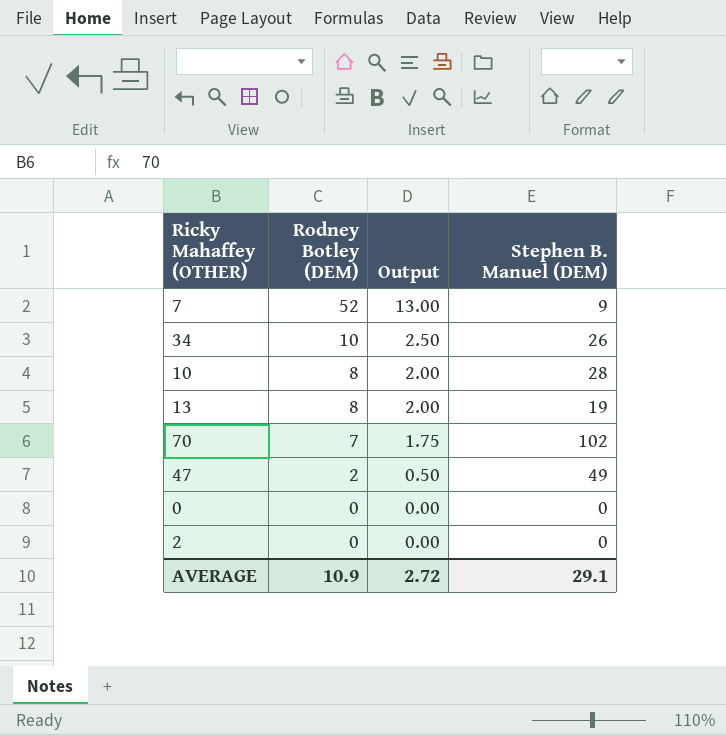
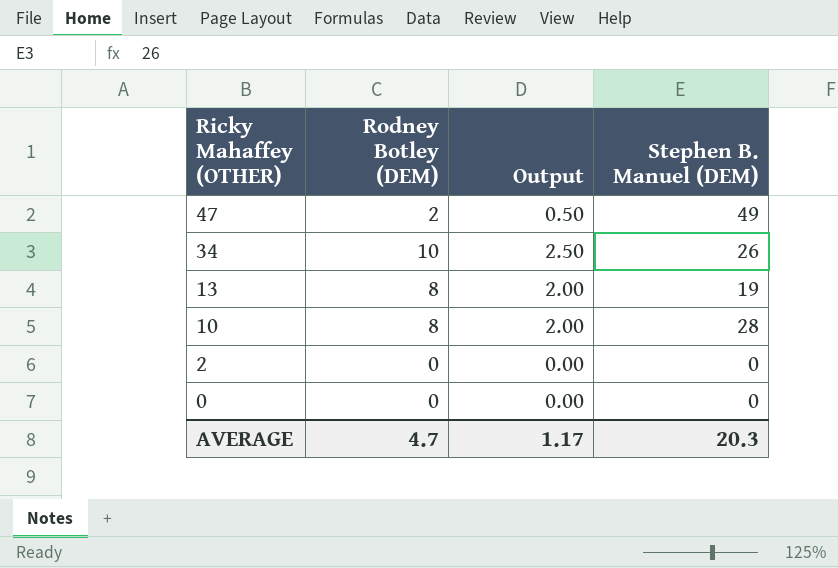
row order: Rodney Botley (DEM) descending -> Ricky Mahaffey (OTHER) descending
row 7: 52 | 13.00 | 9 -> none
row 70: 7 | 1.75 | 102 -> none
AVERAGE | Rodney Botley (DEM): 10.9 -> 4.7
AVERAGE | Output: 2.72 -> 1.17
AVERAGE | Stephen B. Manuel (DEM): 29.1 -> 20.3

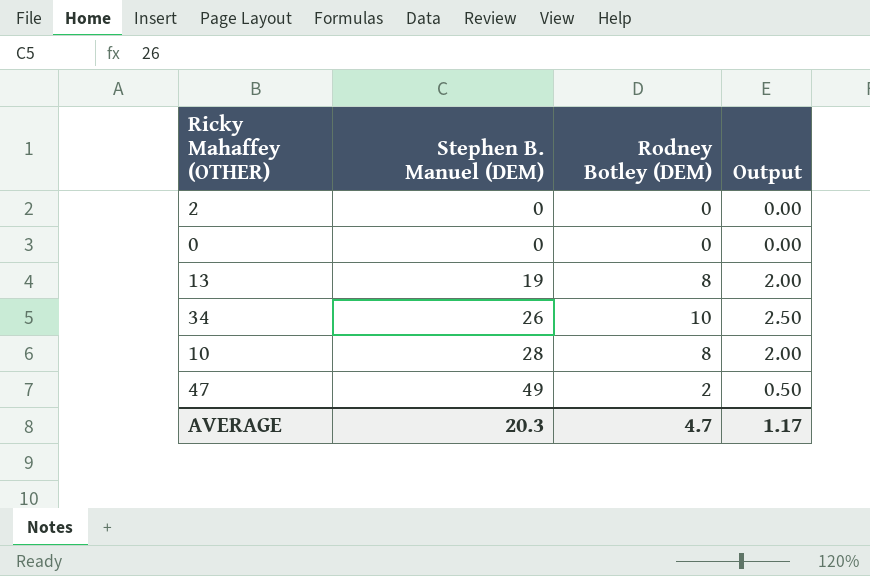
row order: Ricky Mahaffey (OTHER) descending -> Stephen B. Manuel (DEM) ascending
column Stephen B. Manuel (DEM) | position: 4 -> 2

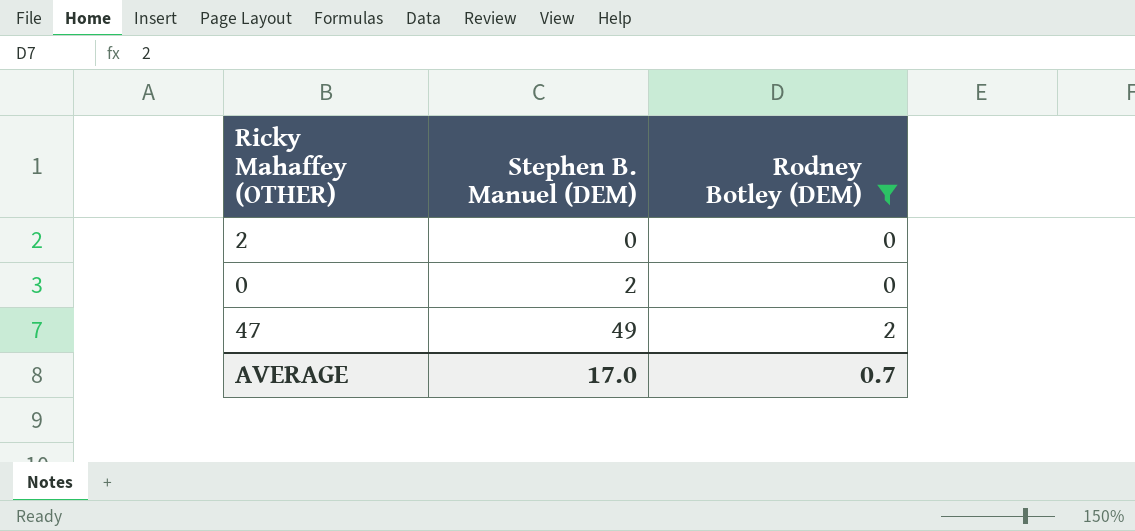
filter: none -> Rodney Botley (DEM) <= 2
column Output | formula: [Rodney Botley (DEM)] * 0.25 -> none
0 | Stephen B. Manuel (DEM): 0 -> 2
AVERAGE | Stephen B. Manuel (DEM): 20.3 -> 17.0
AVERAGE | Rodney Botley (DEM): 4.7 -> 0.7

